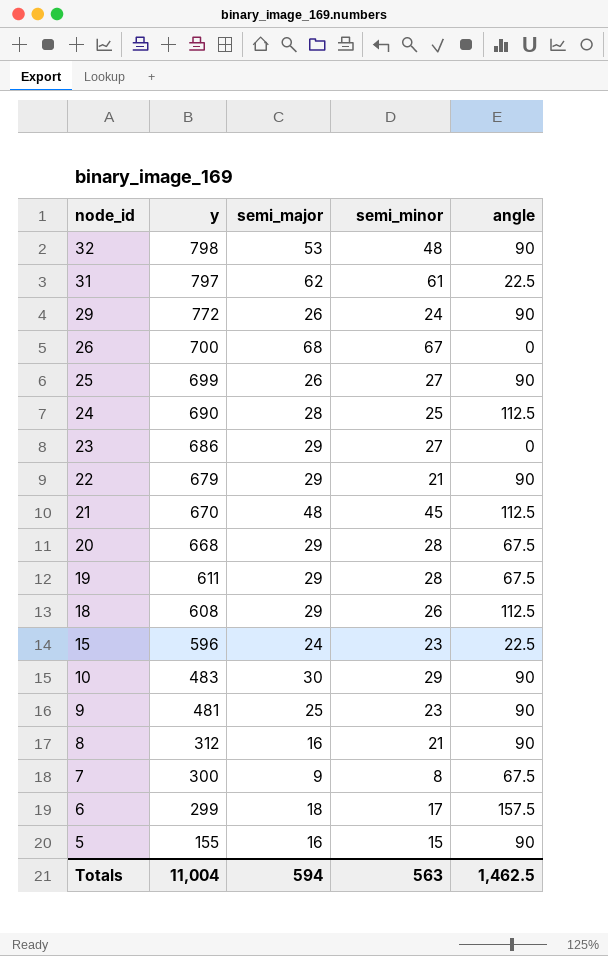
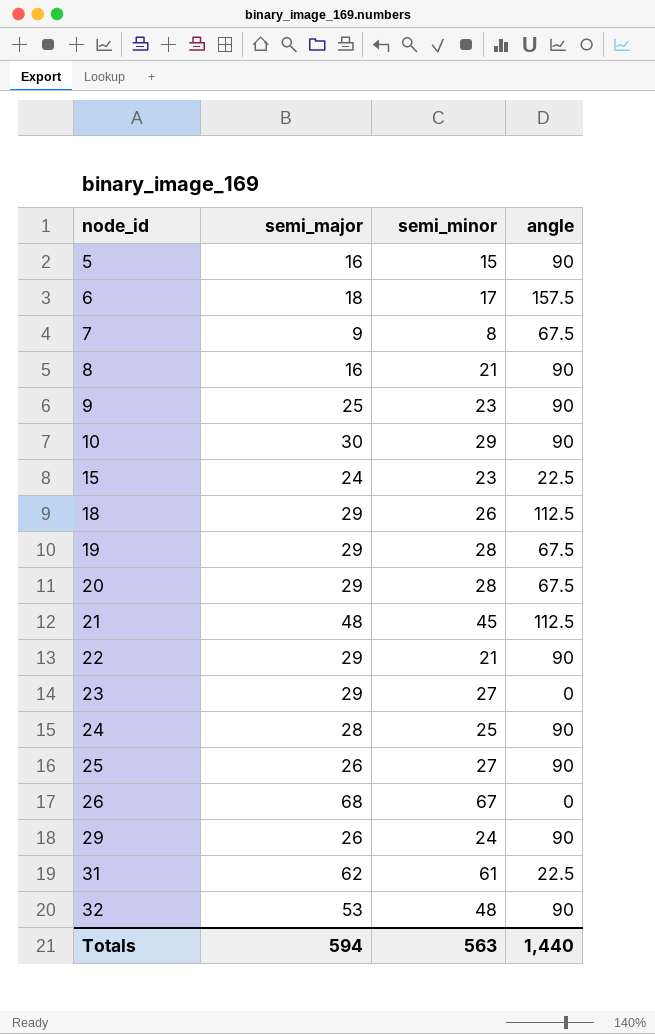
row order: node_id descending -> node_id ascending
column y | position: 2 -> none
24 | angle: 112.5 -> 90
Totals | angle: 1,462.5 -> 1,440

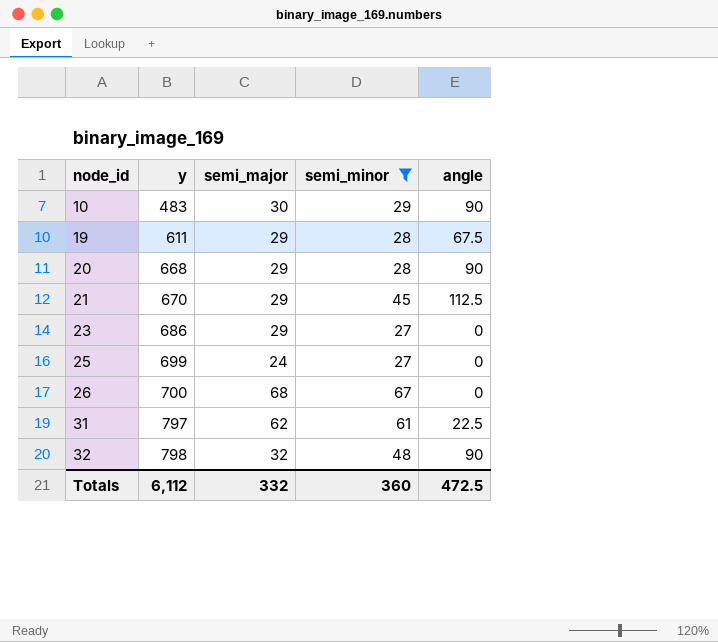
filter: none -> semi_minor >= 27
column y | position: none -> 2
20 | angle: 67.5 -> 90
21 | semi_major: 48 -> 29
25 | semi_major: 26 -> 24
25 | angle: 90 -> 0
32 | semi_major: 53 -> 32
Totals | semi_major: 594 -> 332
Totals | semi_minor: 563 -> 360
Totals | angle: 1,440 -> 472.5

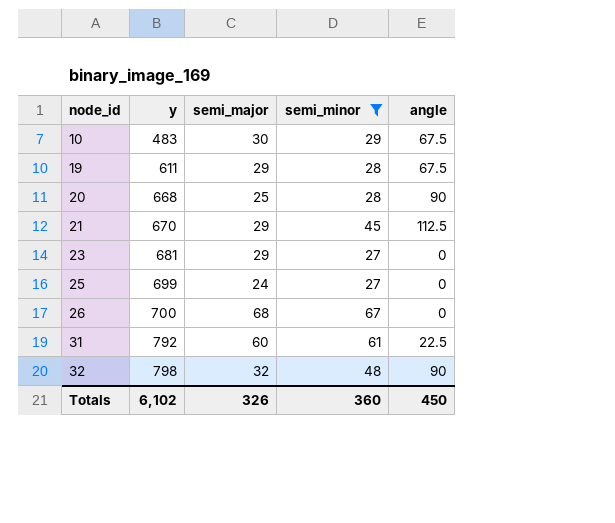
10 | angle: 90 -> 67.5
20 | semi_major: 29 -> 25
23 | y: 686 -> 681
31 | y: 797 -> 792
31 | semi_major: 62 -> 60
Totals | y: 6,112 -> 6,102
Totals | semi_major: 332 -> 326
Totals | angle: 472.5 -> 450

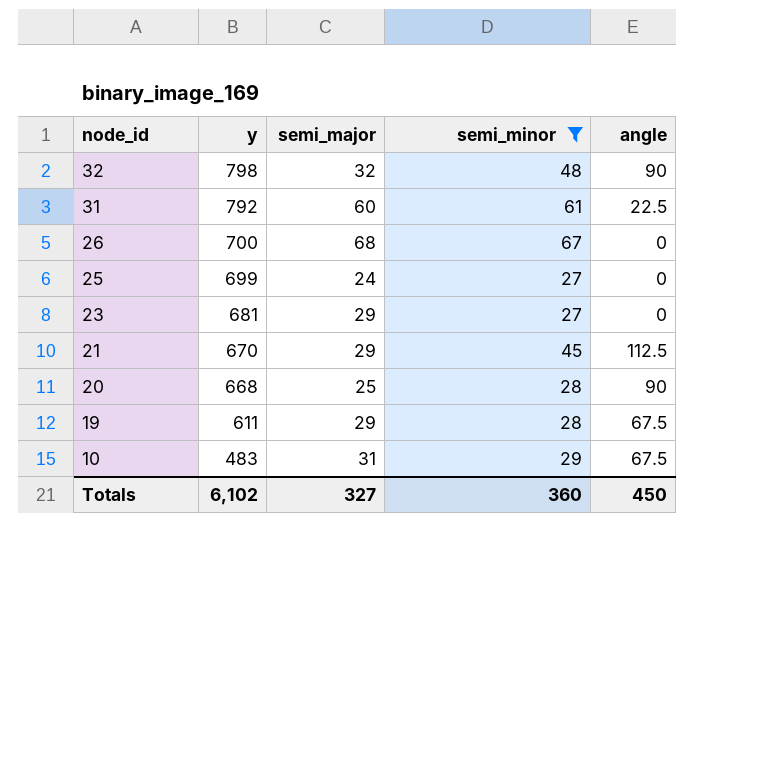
row order: node_id ascending -> node_id descending
10 | semi_major: 30 -> 31
Totals | semi_major: 326 -> 327

